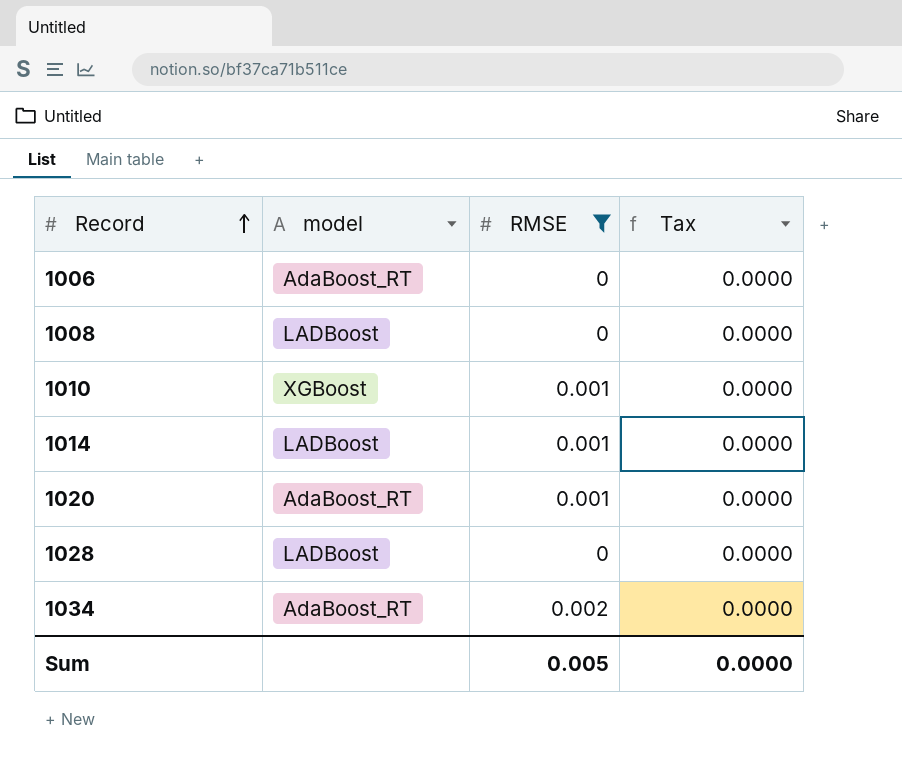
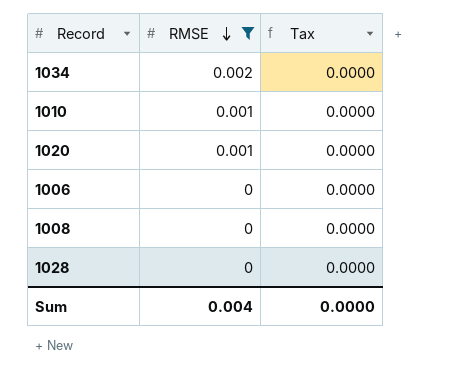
row order: Record ascending -> RMSE descending
column model | position: 2 -> none
row 1014: LADBoost | 0.001 | 0.0000 -> none
Sum | RMSE: 0.005 -> 0.004

